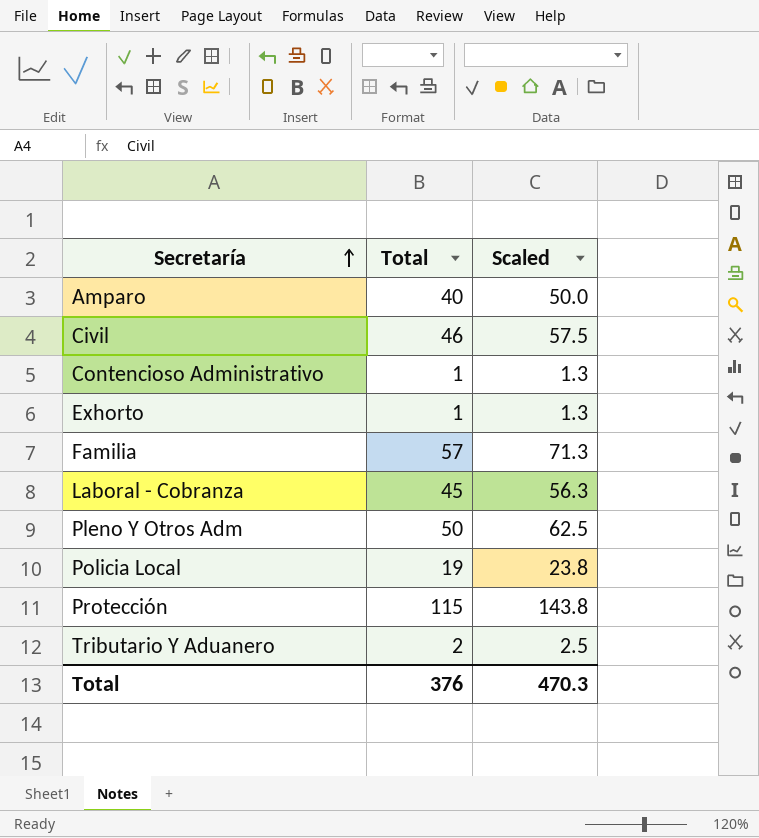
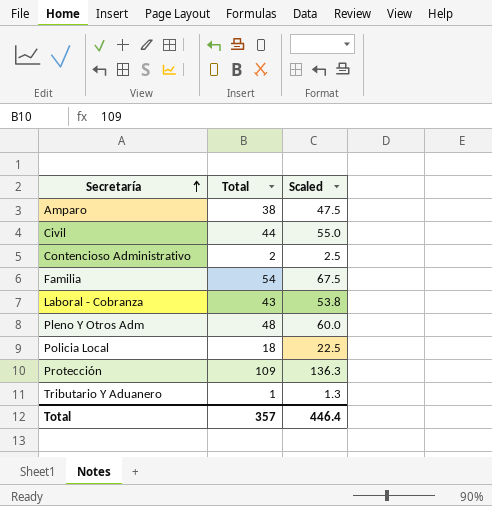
row Exhorto: 1 | 1.3 -> none
Amparo | Total: 40 -> 38
Amparo | Scaled: 50.0 -> 47.5
Civil | Total: 46 -> 44
Civil | Scaled: 57.5 -> 55.0
Contencioso Administrativo | Total: 1 -> 2
Contencioso Administrativo | Scaled: 1.3 -> 2.5
Familia | Total: 57 -> 54
Familia | Scaled: 71.3 -> 67.5
Laboral - Cobranza | Total: 45 -> 43
Laboral - Cobranza | Scaled: 56.3 -> 53.8
Pleno Y Otros Adm | Total: 50 -> 48
Pleno Y Otros Adm | Scaled: 62.5 -> 60.0
Policia Local | Total: 19 -> 18
Policia Local | Scaled: 23.8 -> 22.5
Protección | Total: 115 -> 109
Protección | Scaled: 143.8 -> 136.3
Tributario Y Aduanero | Total: 2 -> 1
Tributario Y Aduanero | Scaled: 2.5 -> 1.3
Total | Total: 376 -> 357
Total | Scaled: 470.3 -> 446.4

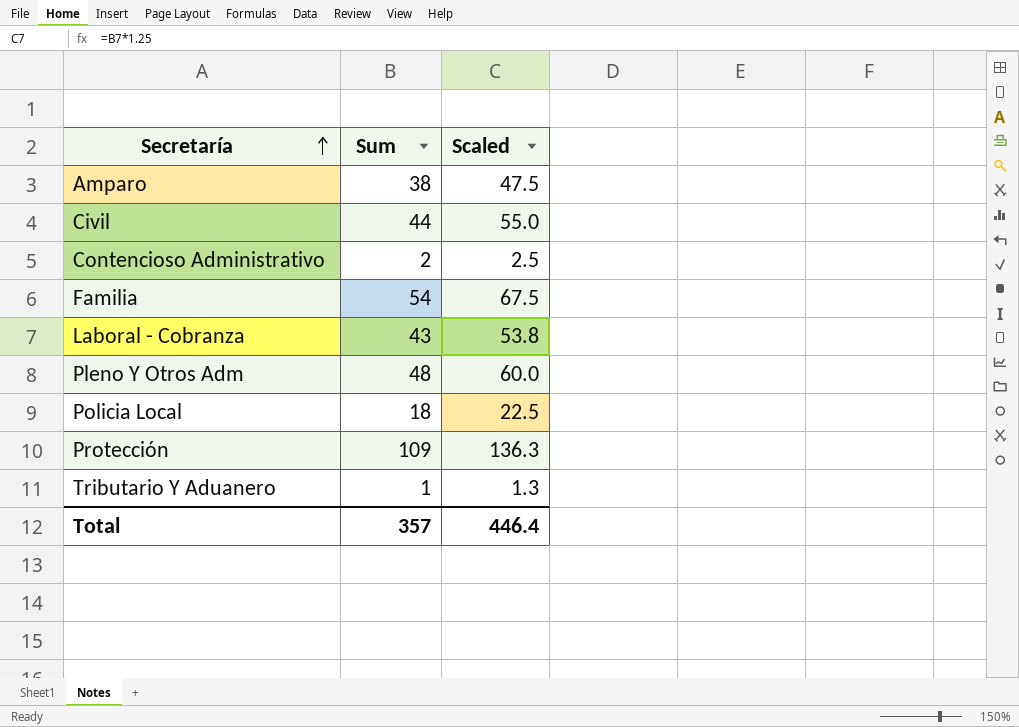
column name: Total -> Sum

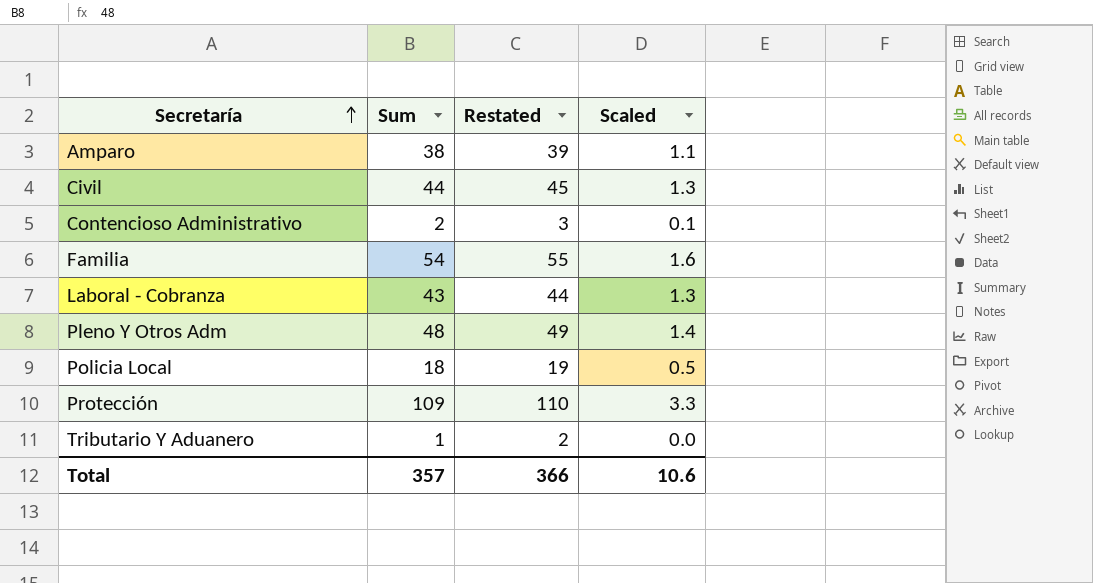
column Restated | formula: none -> [Sum] + 1
column Scaled | formula: [Sum] * 1.25 -> [Sum] * 0.03
Total | Scaled: 446.4 -> 10.6

